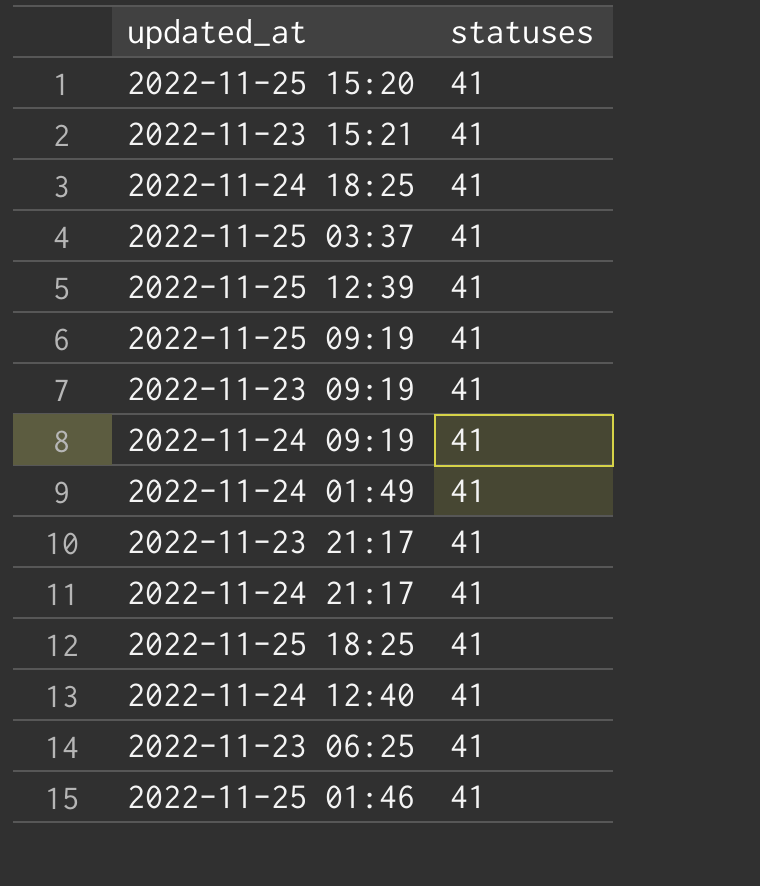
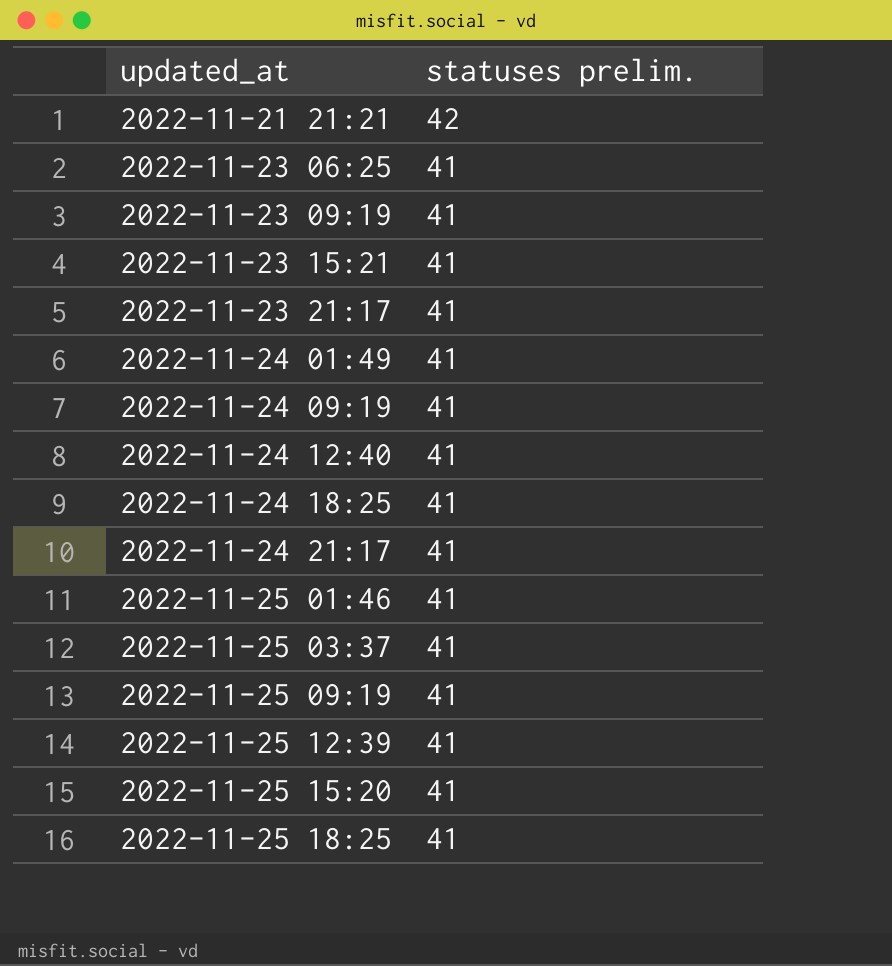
row order: none -> updated_at ascending
column name: statuses -> statuses prelim.
row 2022-11-21 21:21: none -> 42

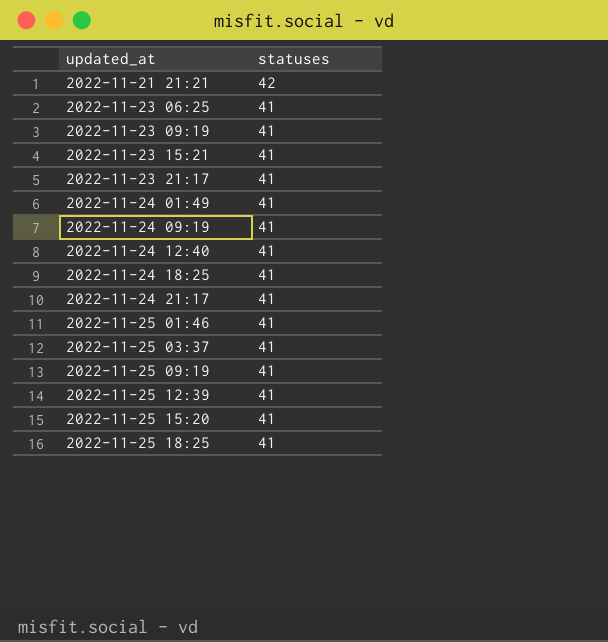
column name: statuses prelim. -> statuses

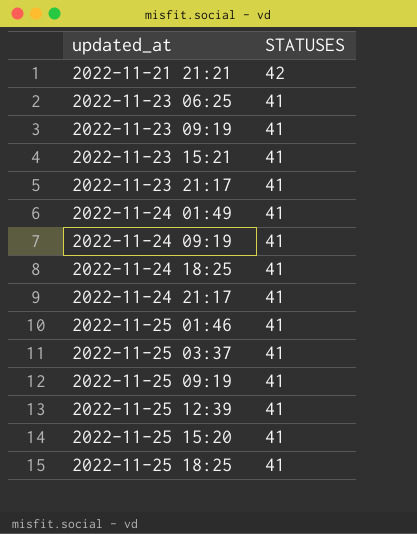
column name: statuses -> STATUSES
row 2022-11-24 12:40: 41 -> none

